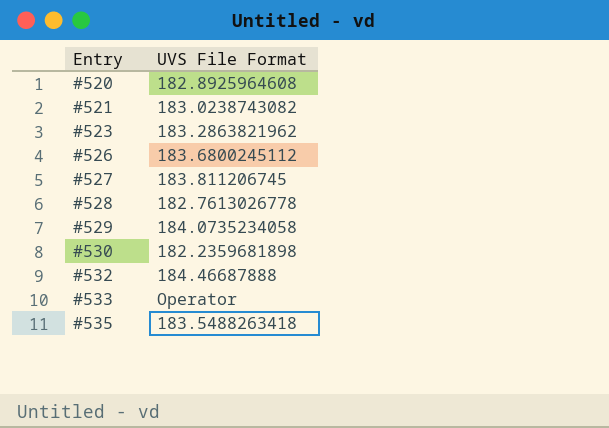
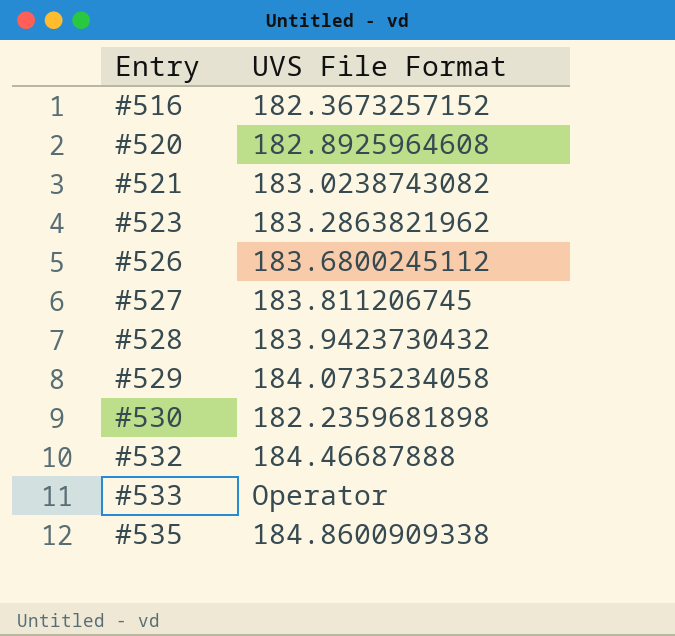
row #516: none -> 182.3673257152
#528 | UVS File Format: 182.7613026778 -> 183.9423730432
#535 | UVS File Format: 183.5488263418 -> 184.8600909338

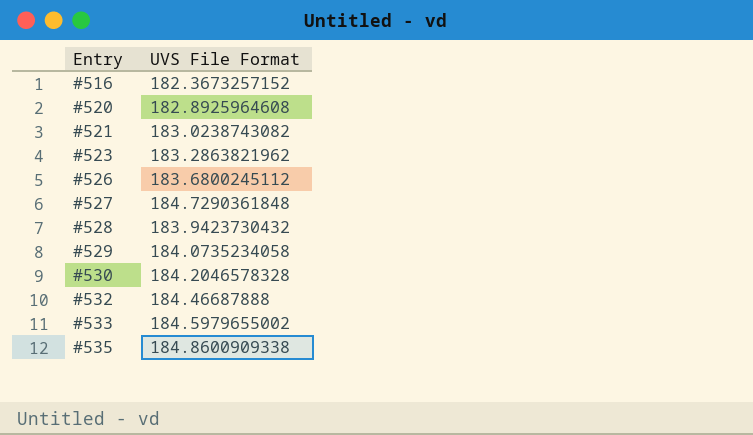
#527 | UVS File Format: 183.811206745 -> 184.7290361848
#530 | UVS File Format: 182.2359681898 -> 184.2046578328
#533 | UVS File Format: Operator -> 184.5979655002

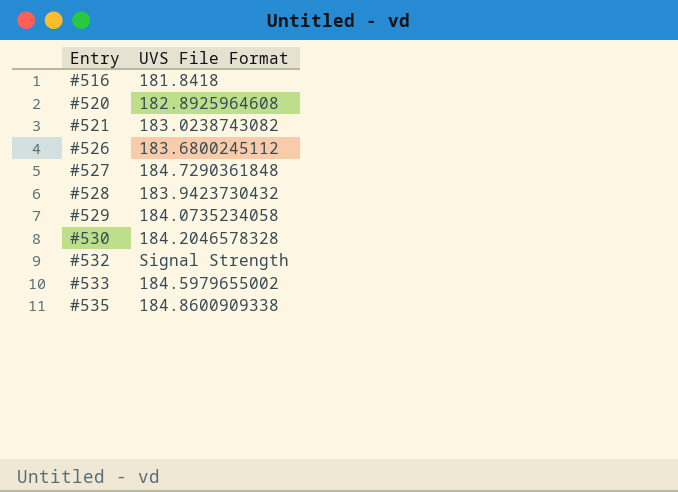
row #523: 183.2863821962 -> none
#516 | UVS File Format: 182.3673257152 -> 181.8418
#532 | UVS File Format: 184.46687888 -> Signal Strength

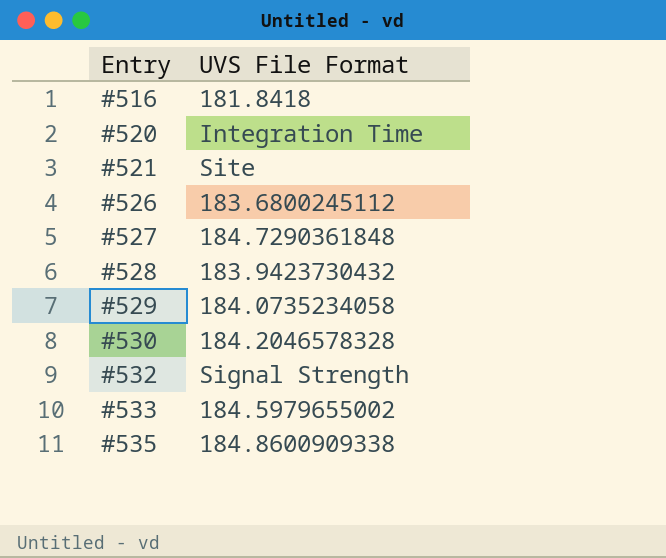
#520 | UVS File Format: 182.8925964608 -> Integration Time
#521 | UVS File Format: 183.0238743082 -> Site

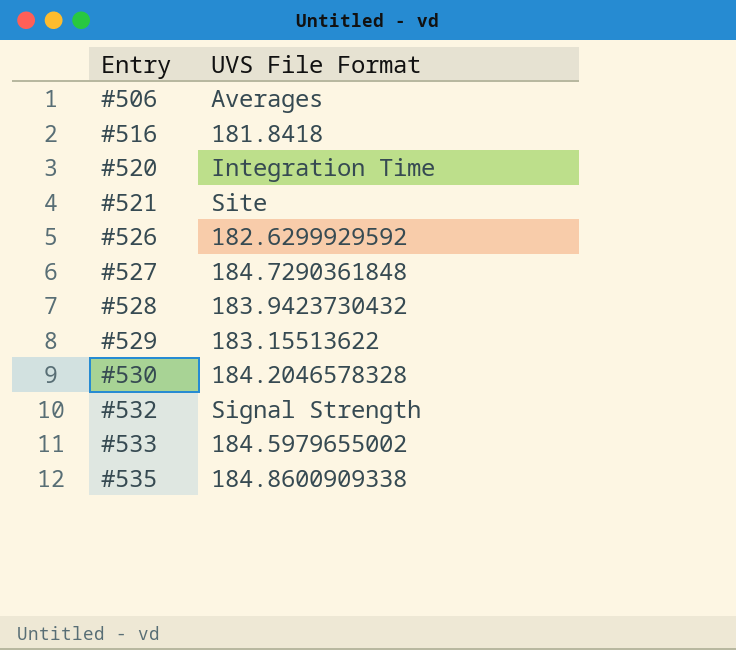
row #506: none -> Averages
#526 | UVS File Format: 183.6800245112 -> 182.6299929592
#529 | UVS File Format: 184.0735234058 -> 183.15513622

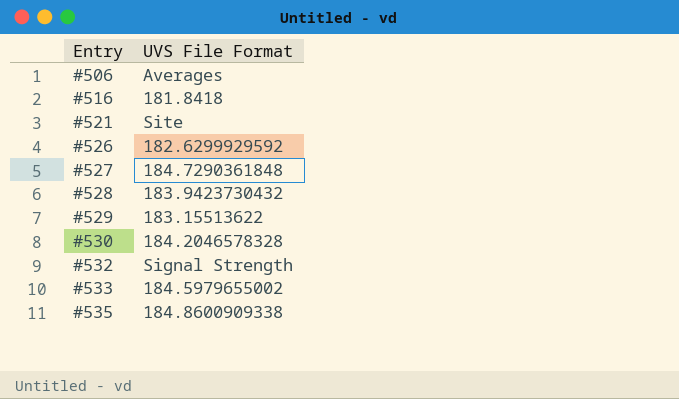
row #520: Integration Time -> none

